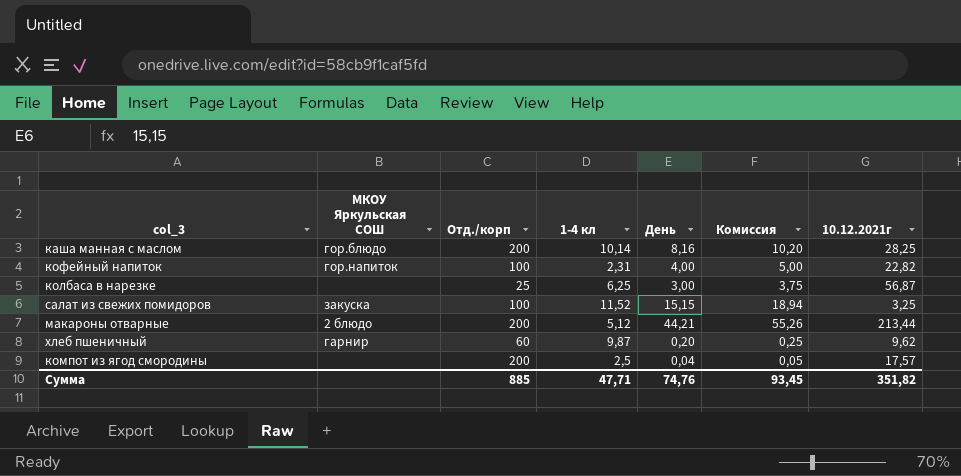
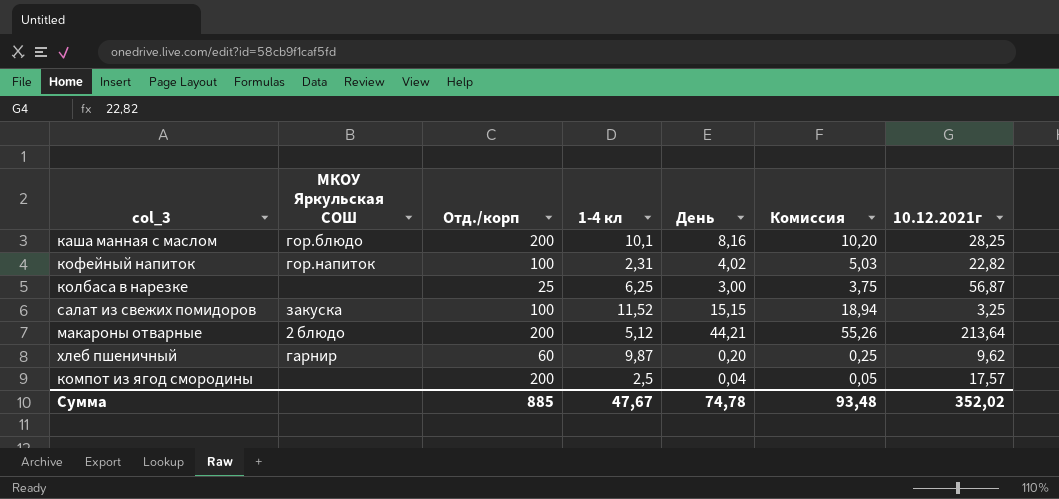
каша манная с маслом | 1-4 кл: 10,14 -> 10,1
кофейный напиток | День: 4,00 -> 4,02
кофейный напиток | Комиссия: 5,00 -> 5,03
макароны отварные | 10.12.2021г: 213,44 -> 213,64
Сумма | 1-4 кл: 47,71 -> 47,67
Сумма | День: 74,76 -> 74,78
Сумма | Комиссия: 93,45 -> 93,48
Сумма | 10.12.2021г: 351,82 -> 352,02

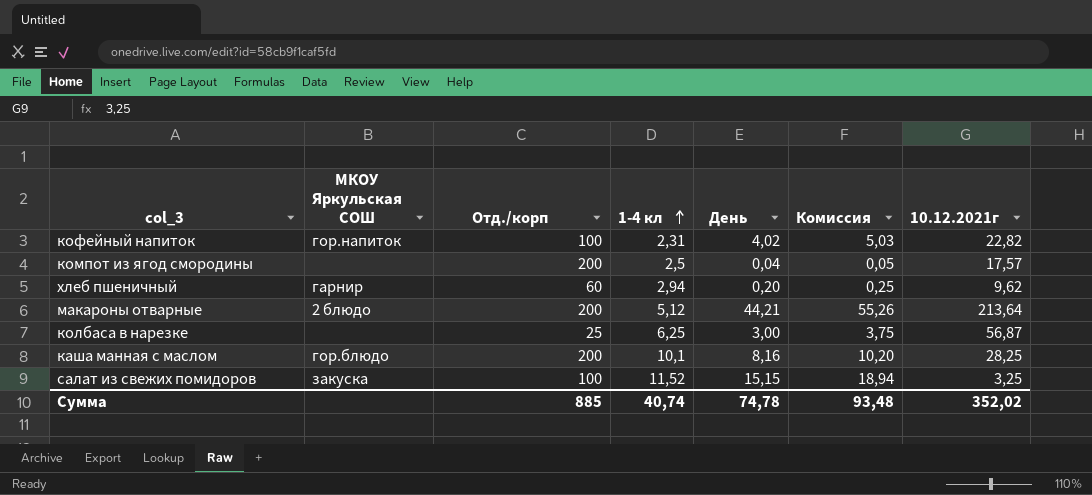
row order: none -> 1-4 кл ascending
хлеб пшеничный | 1-4 кл: 9,87 -> 2,94
Сумма | 1-4 кл: 47,67 -> 40,74

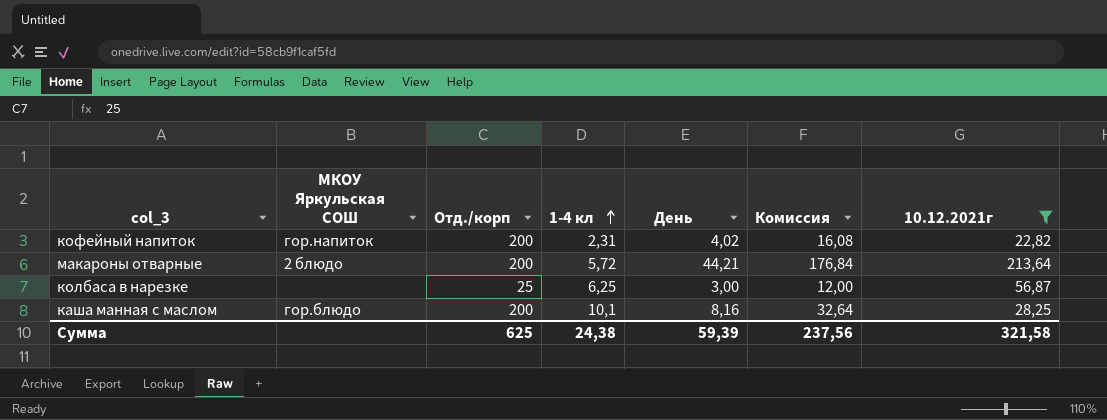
filter: none -> 10.12.2021г >= 22,82
column Комиссия | formula: [День] * 1,25 -> [День] * 4
кофейный напиток | Отд./корп: 100 -> 200
макароны отварные | 1-4 кл: 5,12 -> 5,72
Сумма | Отд./корп: 885 -> 625
Сумма | 1-4 кл: 40,74 -> 24,38
Сумма | День: 74,78 -> 59,39
Сумма | Комиссия: 93,48 -> 237,56
Сумма | 10.12.2021г: 352,02 -> 321,58

